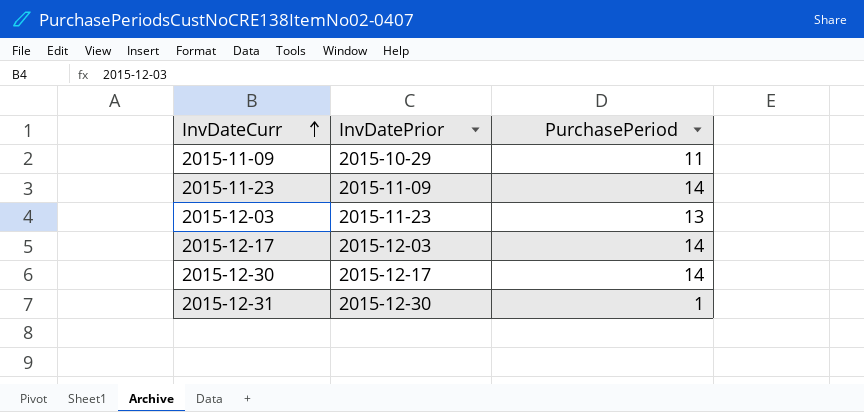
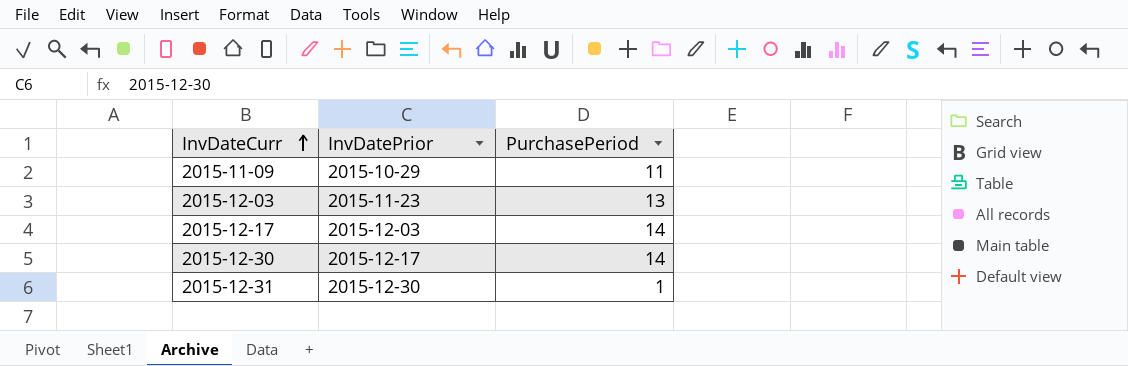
row 2015-11-23: 2015-11-09 | 14 -> none

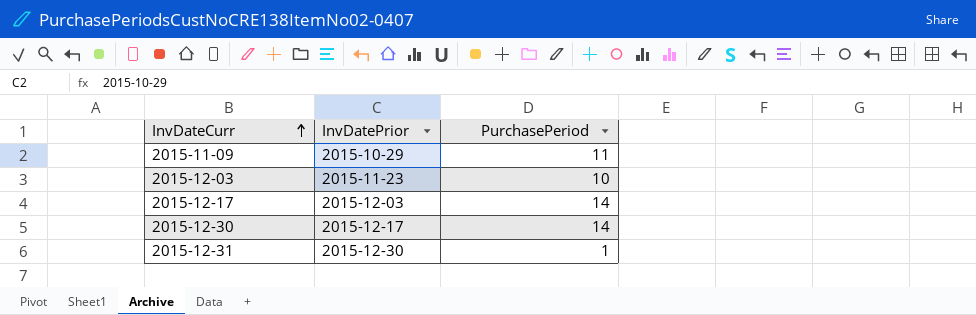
2015-12-03 | PurchasePeriod: 13 -> 10

